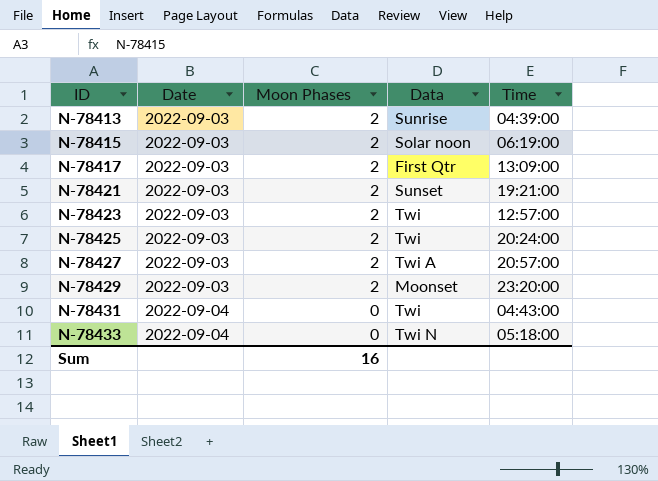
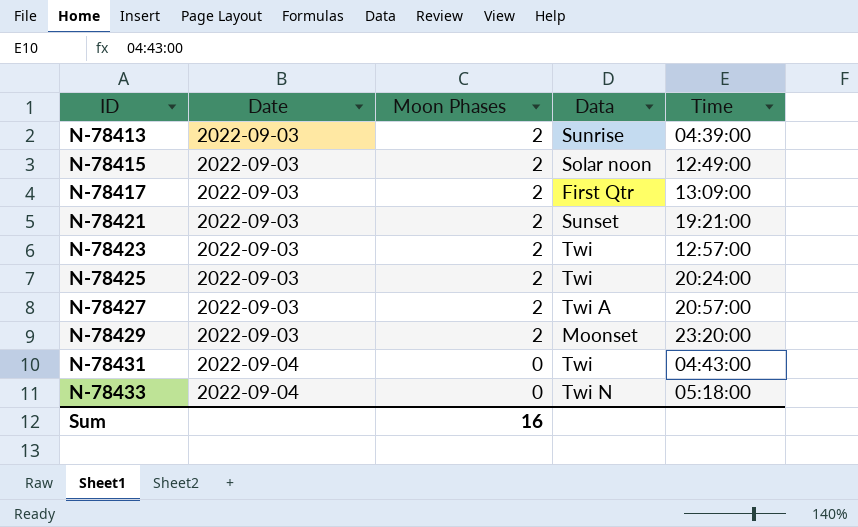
N-78415 | Time: 06:19:00 -> 12:49:00

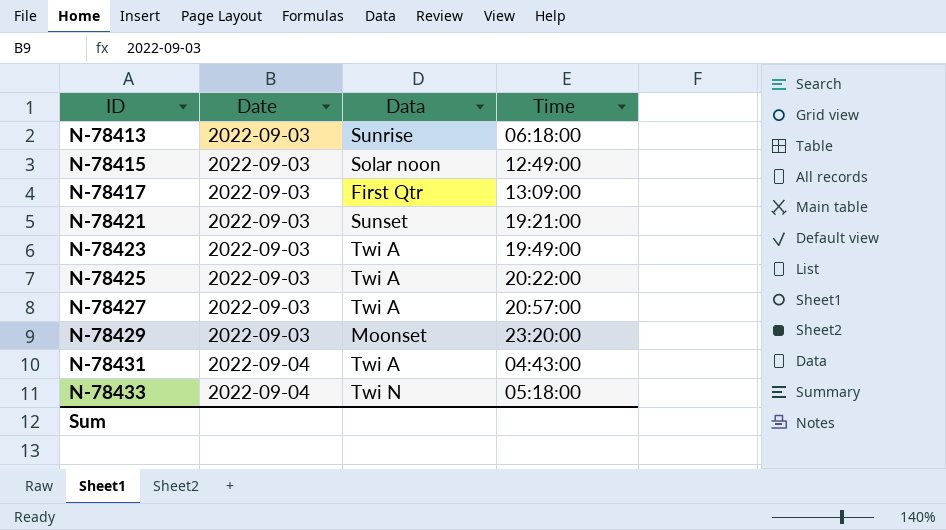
column Moon Phases | position: 3 -> none
N-78413 | Time: 04:39:00 -> 06:18:00
N-78423 | Data: Twi -> Twi A
N-78423 | Time: 12:57:00 -> 19:49:00
N-78425 | Data: Twi -> Twi A
N-78425 | Time: 20:24:00 -> 20:22:00
N-78431 | Data: Twi -> Twi A

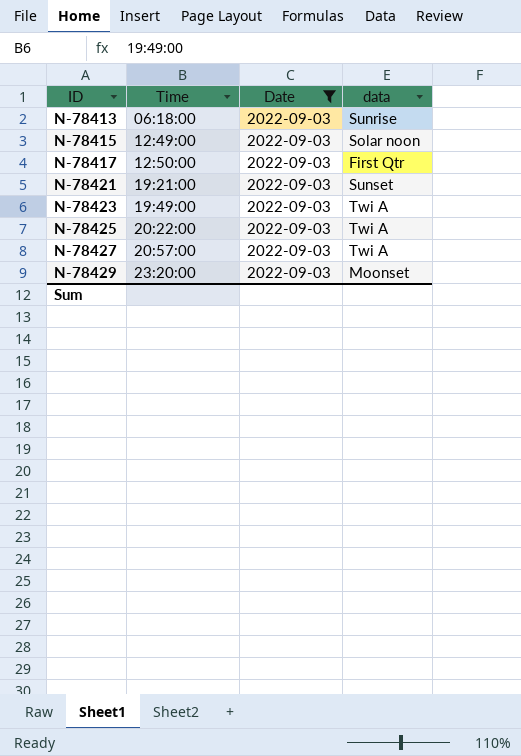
filter: none -> Date = 2022-09-03
column Time | position: 4 -> 2
column name: Data -> data
N-78417 | Time: 13:09:00 -> 12:50:00

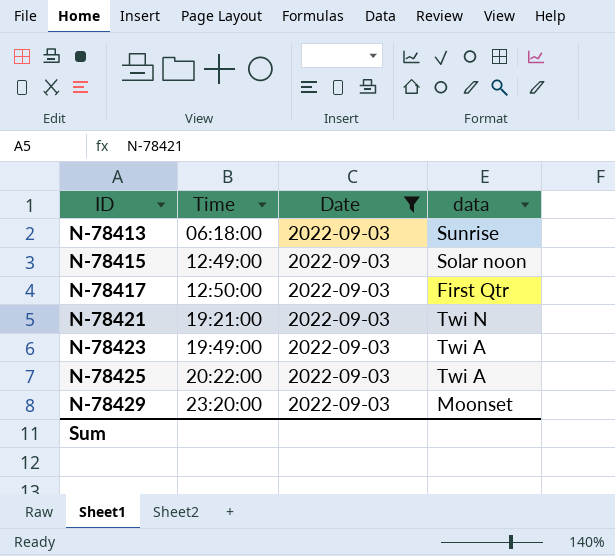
row N-78427: 20:57:00 | 2022-09-03 | Twi A -> none
N-78421 | data: Sunset -> Twi N

